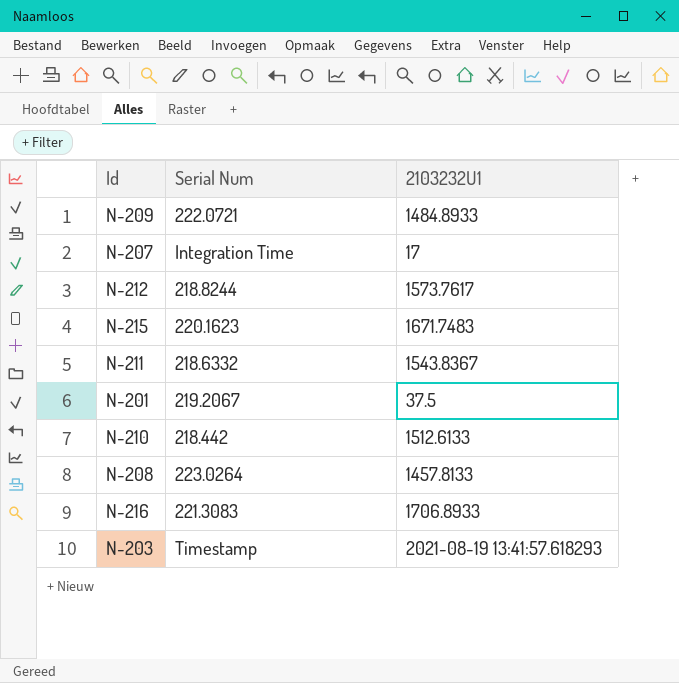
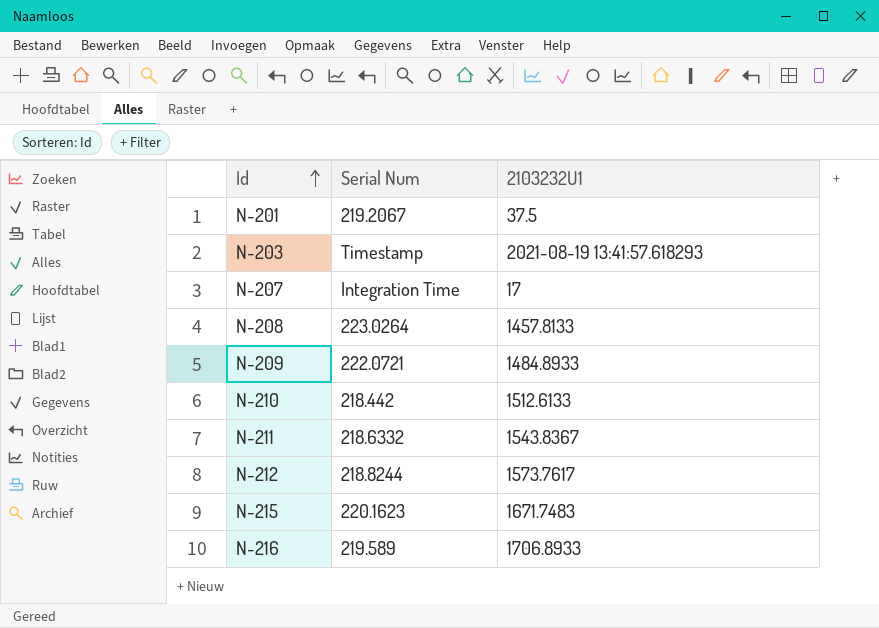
row order: none -> Id ascending
N-216 | Serial Num: 221.3083 -> 219.589

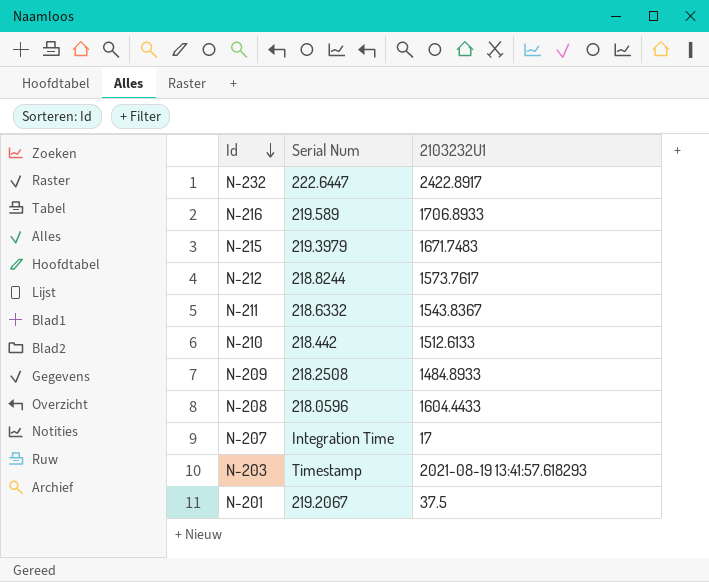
row order: Id ascending -> Id descending
row N-232: none -> 222.6447 | 2422.8917
N-215 | Serial Num: 220.1623 -> 219.3979
N-209 | Serial Num: 222.0721 -> 218.2508
N-208 | Serial Num: 223.0264 -> 218.0596
N-208 | 2103232U1: 1457.8133 -> 1604.4433

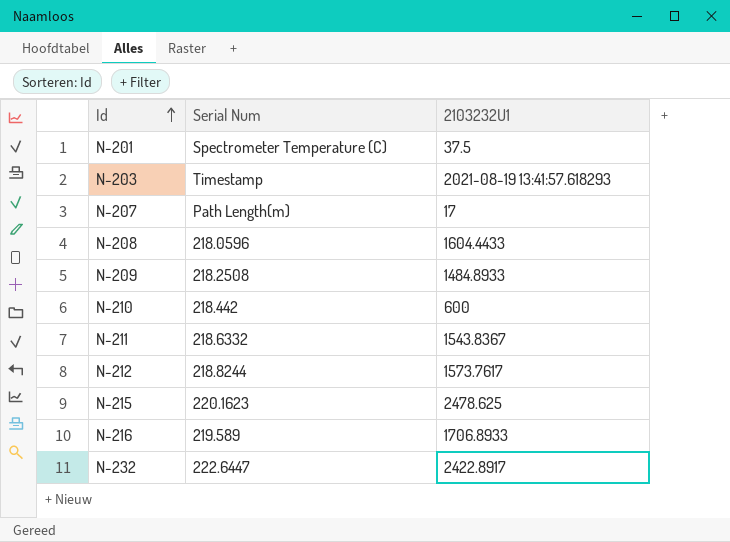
row order: Id descending -> Id ascending
N-201 | Serial Num: 219.2067 -> Spectrometer Temperature (C)
N-207 | Serial Num: Integration Time -> Path Length(m)
N-210 | 2103232U1: 1512.6133 -> 600
N-215 | Serial Num: 219.3979 -> 220.1623
N-215 | 2103232U1: 1671.7483 -> 2478.625

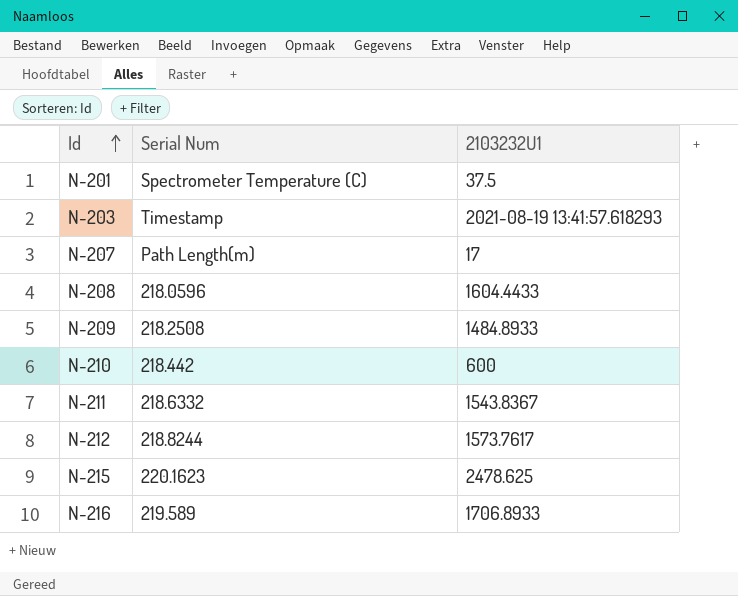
row N-232: 222.6447 | 2422.8917 -> none

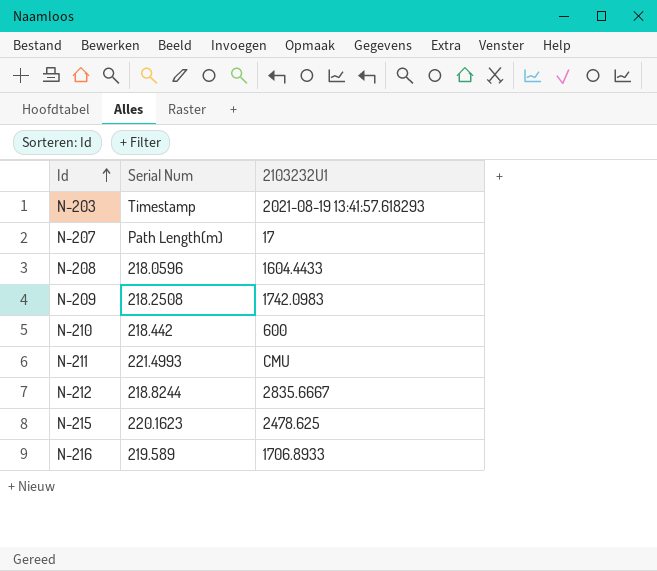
row N-201: Spectrometer Temperature (C) | 37.5 -> none
N-209 | 2103232U1: 1484.8933 -> 1742.0983
N-211 | Serial Num: 218.6332 -> 221.4993
N-211 | 2103232U1: 1543.8367 -> CMU
N-212 | 2103232U1: 1573.7617 -> 2835.6667

